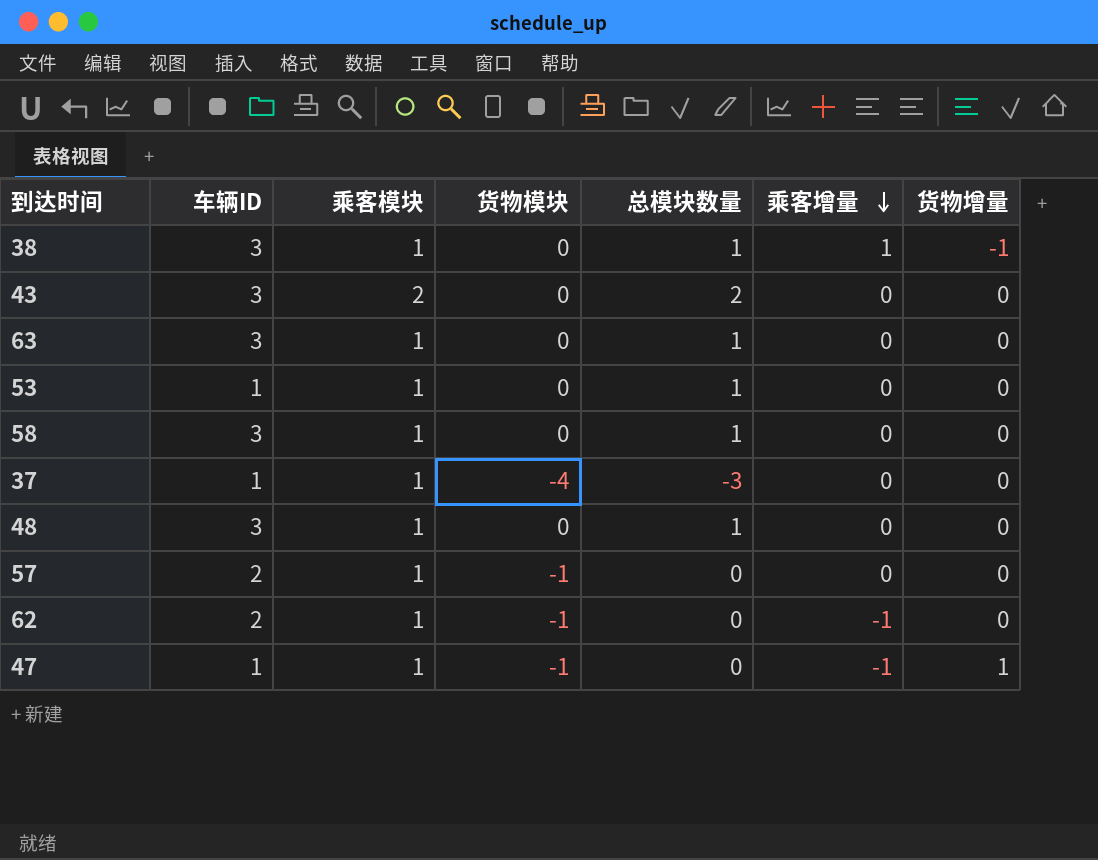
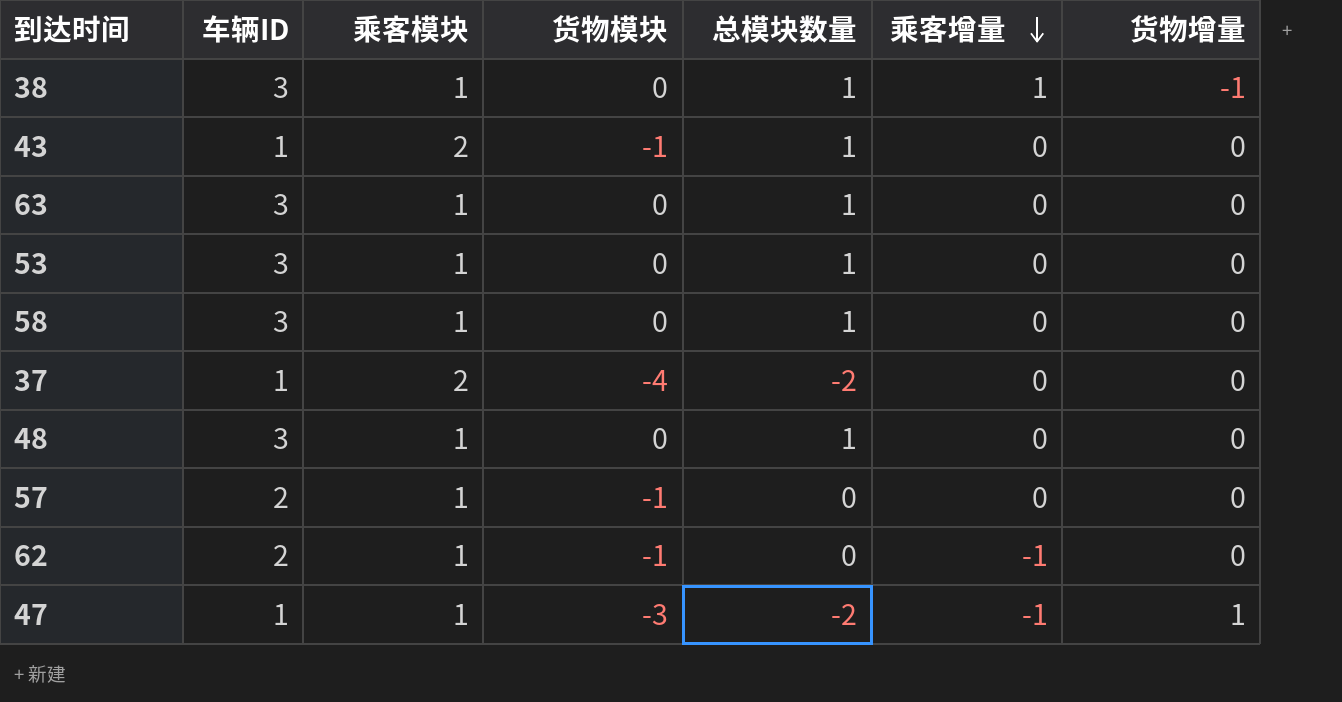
43 | 车辆ID: 3 -> 1
43 | 货物模块: 0 -> -1
43 | 总模块数量: 2 -> 1
53 | 车辆ID: 1 -> 3
37 | 乘客模块: 1 -> 2
37 | 总模块数量: -3 -> -2
47 | 货物模块: -1 -> -3
47 | 总模块数量: 0 -> -2

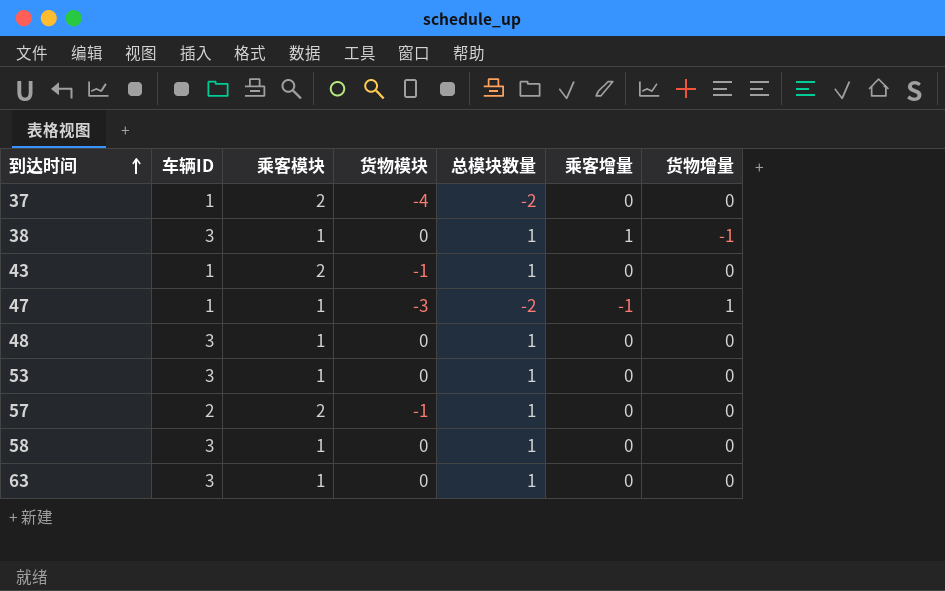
row order: 乘客增量 descending -> 到达时间 ascending
row 62: 2 | 1 | -1 | 0 | -1 | 0 -> none
57 | 乘客模块: 1 -> 2
57 | 总模块数量: 0 -> 1

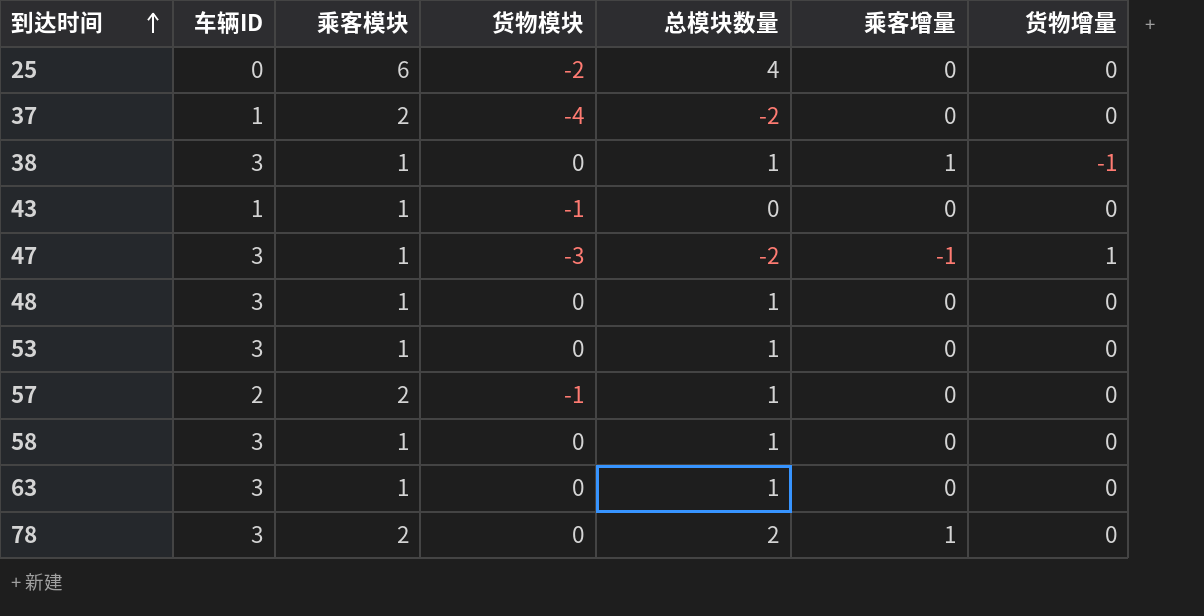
row 25: none -> 0 | 6 | -2 | 4 | 0 | 0
43 | 乘客模块: 2 -> 1
43 | 总模块数量: 1 -> 0
47 | 车辆ID: 1 -> 3
row 78: none -> 3 | 2 | 0 | 2 | 1 | 0

